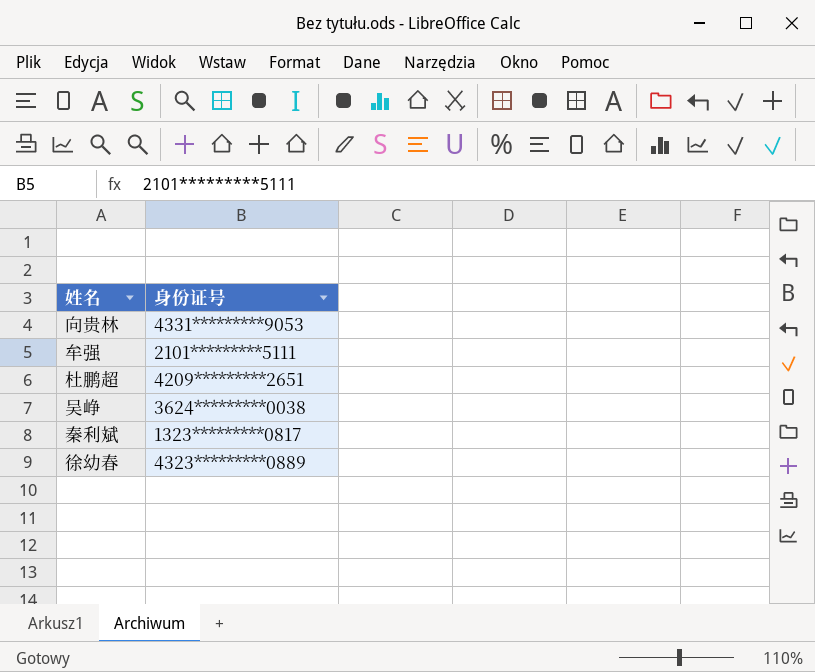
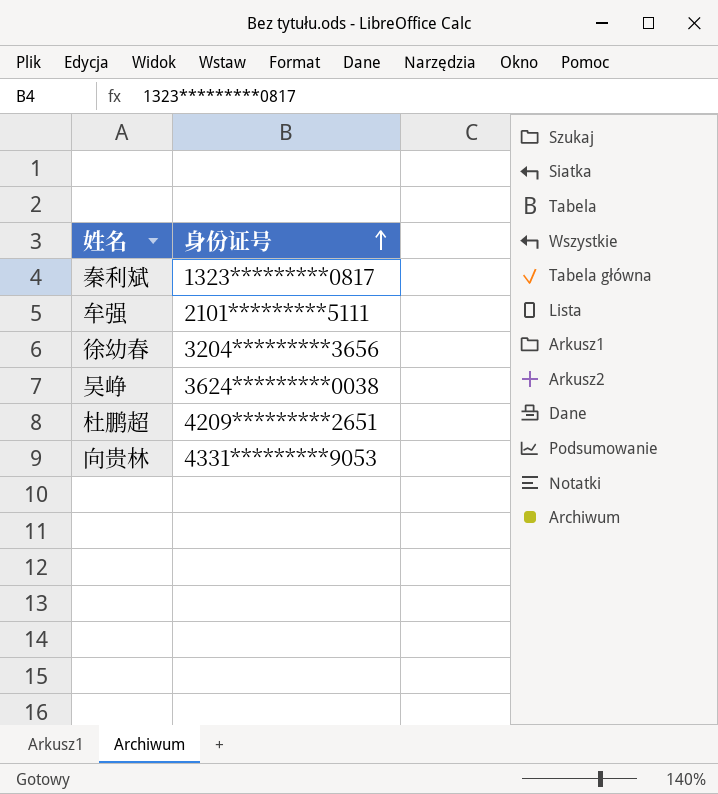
row order: none -> 身份证号 ascending
徐幼春 | 身份证号: 4323*********0889 -> 3204*********3656

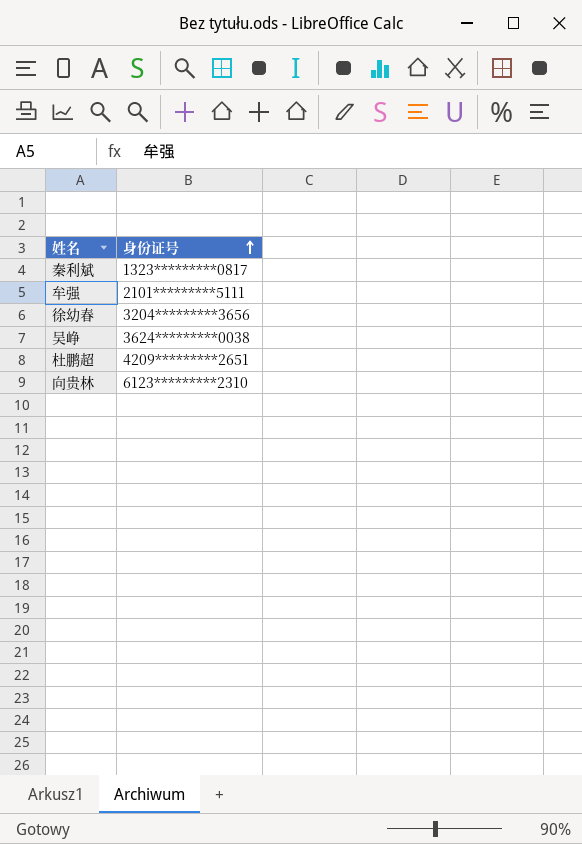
向贵林 | 身份证号: 4331*********9053 -> 6123*********2310

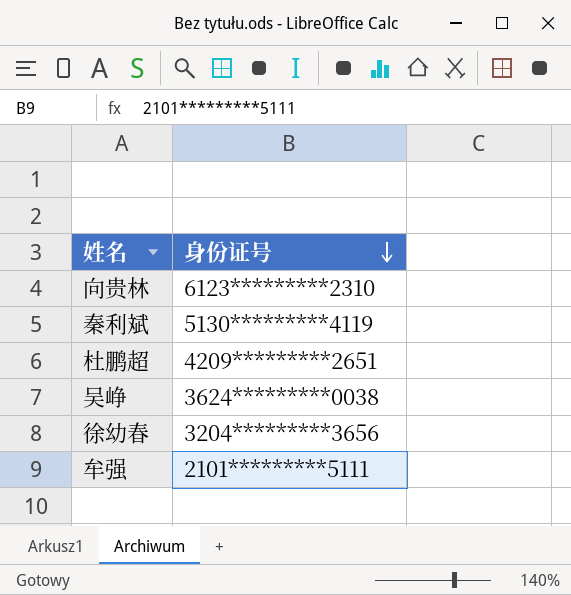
row order: 身份证号 ascending -> 身份证号 descending
秦利斌 | 身份证号: 1323*********0817 -> 5130*********4119

